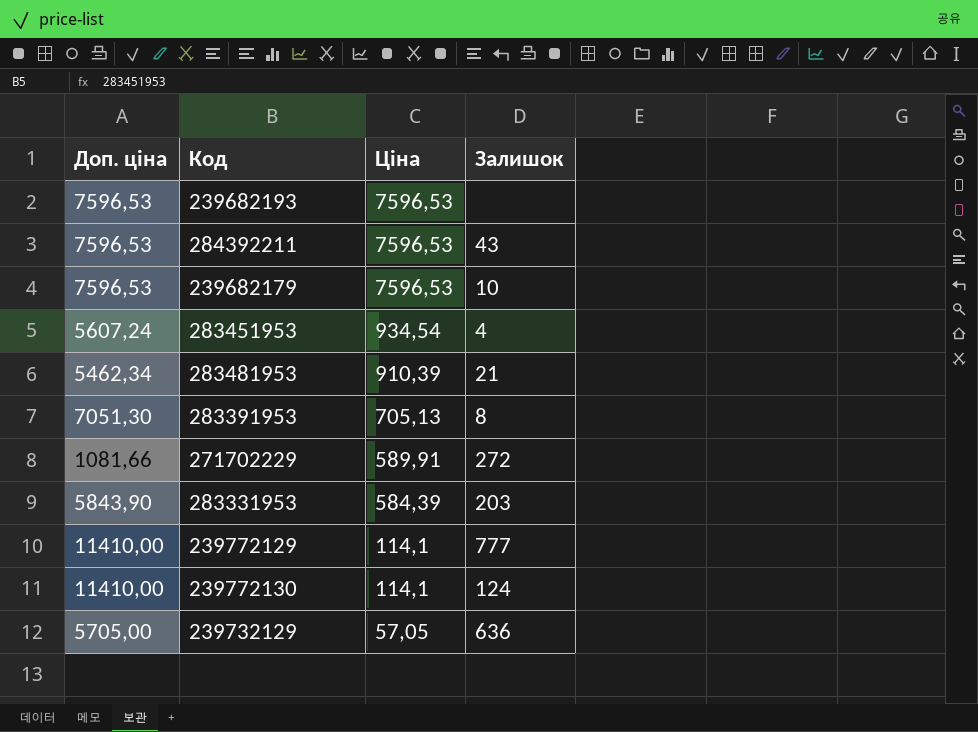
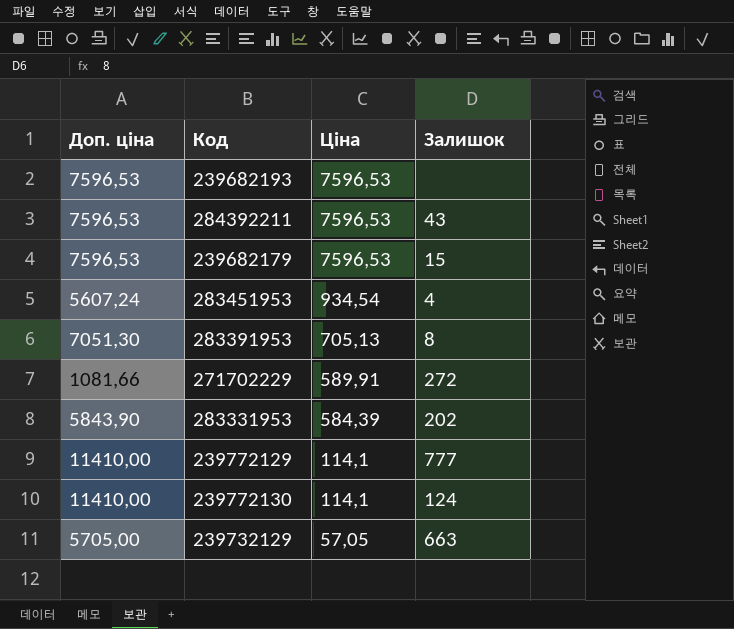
row 283481953: 5462,34 | 910,39 | 21 -> none
239682179 | Залишок: 10 -> 15
283331953 | Залишок: 203 -> 202
239732129 | Залишок: 636 -> 663

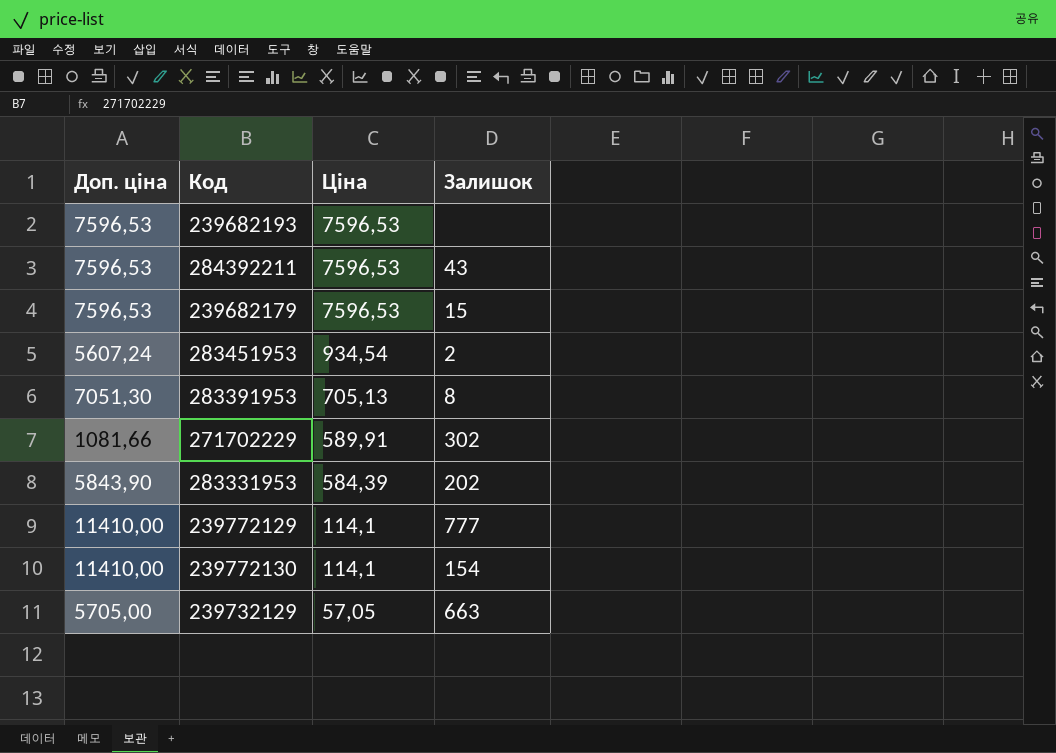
283451953 | Залишок: 4 -> 2
271702229 | Залишок: 272 -> 302
239772130 | Залишок: 124 -> 154

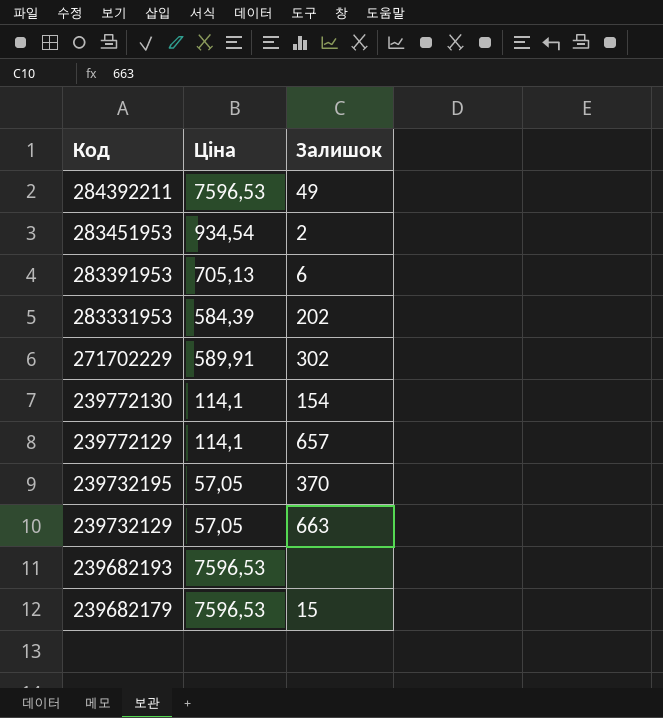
row order: Ціна descending -> Код descending
column Доп. ціна | position: 1 -> none
284392211 | Залишок: 43 -> 49
283391953 | Залишок: 8 -> 6
239772129 | Залишок: 777 -> 657
row 239732195: none -> 57,05 | 370

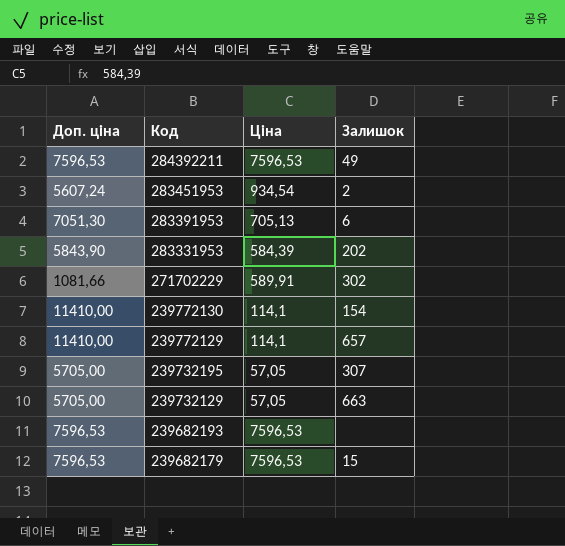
column Доп. ціна | position: none -> 1
239732195 | Залишок: 370 -> 307

